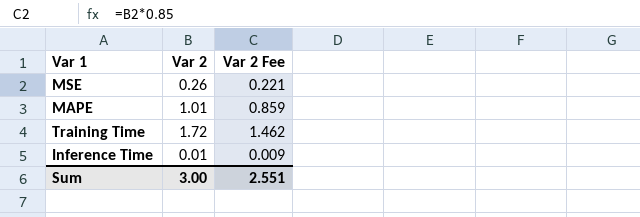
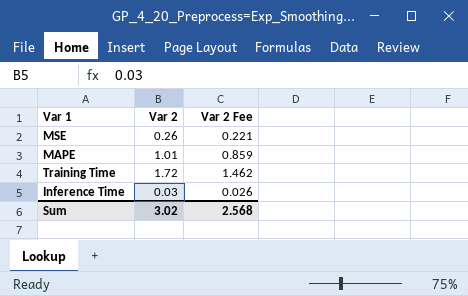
Inference Time | Var 2: 0.01 -> 0.03
Inference Time | Var 2 Fee: 0.009 -> 0.026
Sum | Var 2: 3.00 -> 3.02
Sum | Var 2 Fee: 2.551 -> 2.568

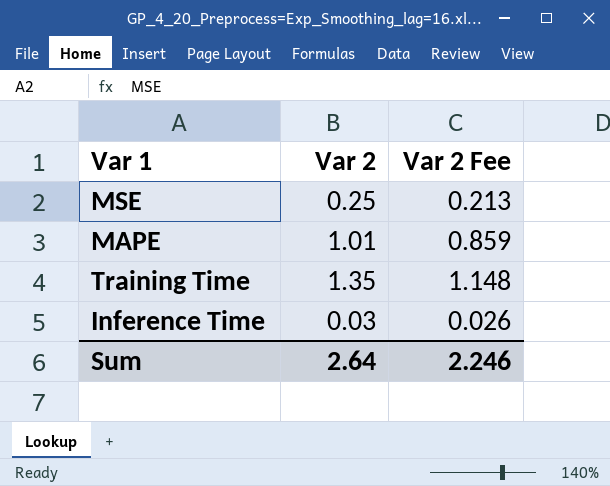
MSE | Var 2: 0.26 -> 0.25
MSE | Var 2 Fee: 0.221 -> 0.213
Training Time | Var 2: 1.72 -> 1.35
Training Time | Var 2 Fee: 1.462 -> 1.148
Sum | Var 2: 3.02 -> 2.64
Sum | Var 2 Fee: 2.568 -> 2.246

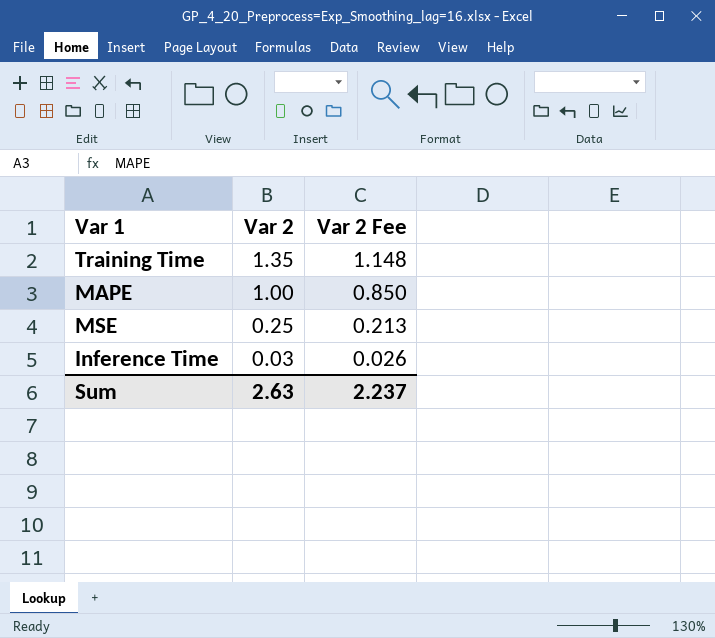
row order: none -> Var 2 descending
MAPE | Var 2: 1.01 -> 1.00
MAPE | Var 2 Fee: 0.859 -> 0.850
Sum | Var 2: 2.64 -> 2.63
Sum | Var 2 Fee: 2.246 -> 2.237

